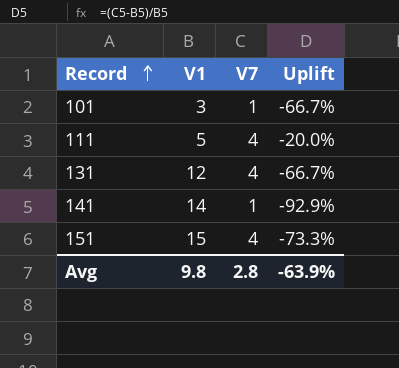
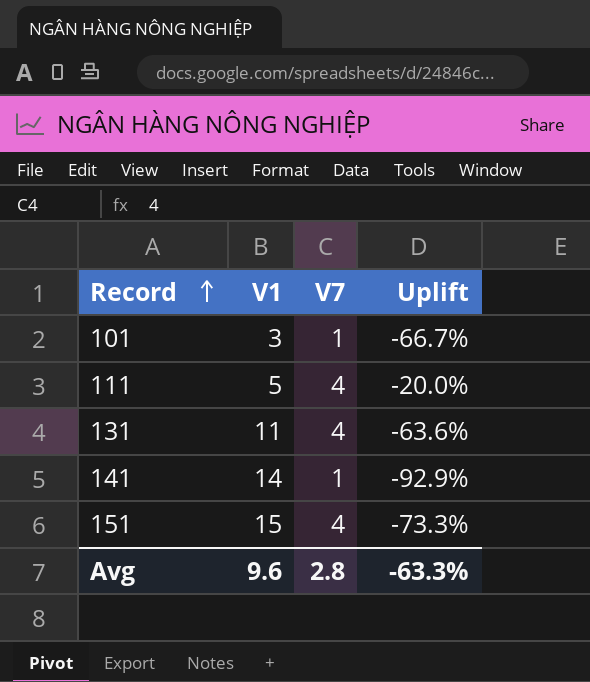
131 | V1: 12 -> 11
131 | Uplift: -66.7% -> -63.6%
Avg | V1: 9.8 -> 9.6
Avg | Uplift: -63.9% -> -63.3%

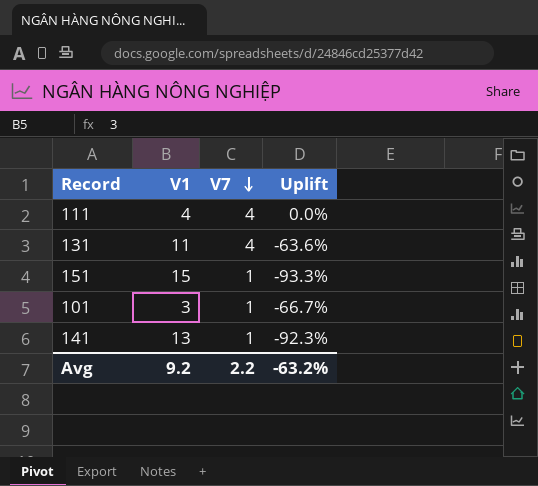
row order: Record ascending -> V7 descending
111 | V1: 5 -> 4
111 | Uplift: -20.0% -> 0.0%
151 | V7: 4 -> 1
151 | Uplift: -73.3% -> -93.3%
141 | V1: 14 -> 13
141 | Uplift: -92.9% -> -92.3%
Avg | V1: 9.6 -> 9.2
Avg | V7: 2.8 -> 2.2
Avg | Uplift: -63.3% -> -63.2%

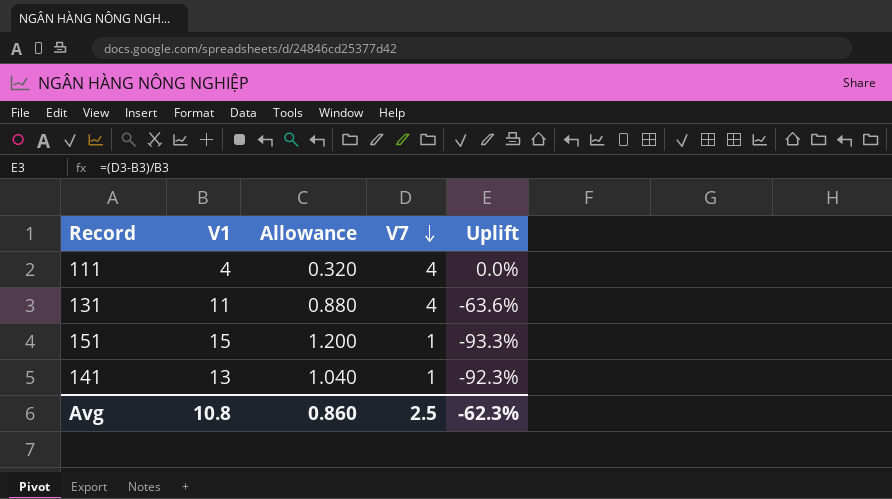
column Allowance | formula: none -> [V1] * 0.08
row 101: 3 | 1 | -66.7% -> none
Avg | V1: 9.2 -> 10.8
Avg | V7: 2.2 -> 2.5
Avg | Uplift: -63.2% -> -62.3%

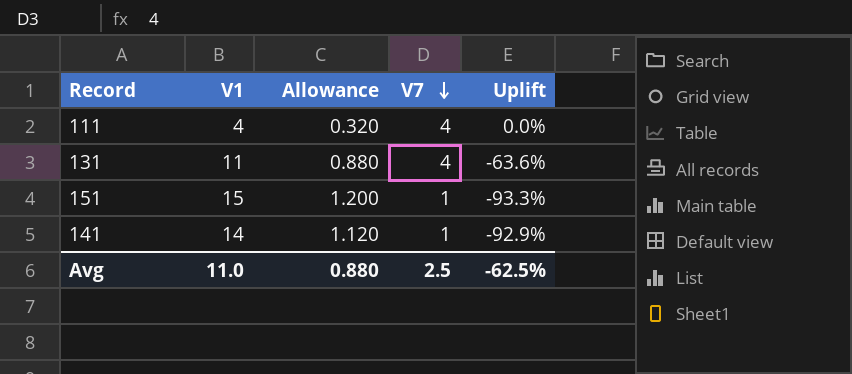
141 | V1: 13 -> 14
141 | Allowance: 1.040 -> 1.120
141 | Uplift: -92.3% -> -92.9%
Avg | V1: 10.8 -> 11.0
Avg | Allowance: 0.860 -> 0.880
Avg | Uplift: -62.3% -> -62.5%

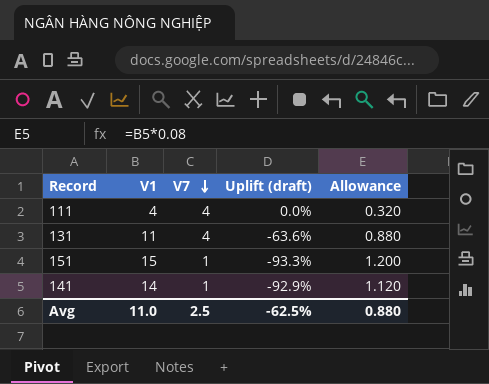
column name: Uplift -> Uplift (draft)
column Allowance | position: 3 -> 5

